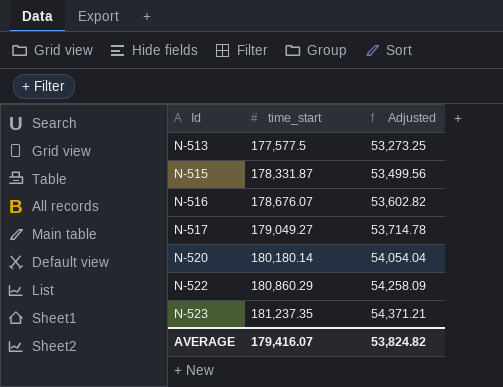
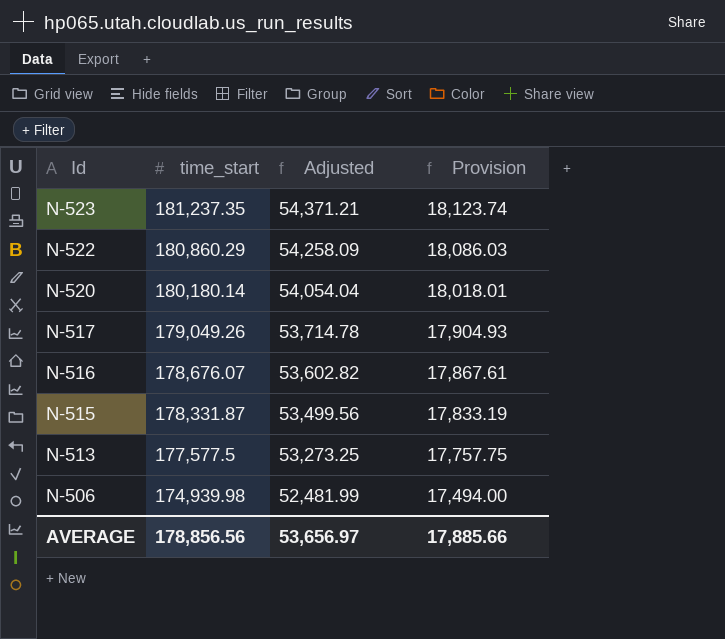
row order: Id ascending -> Id descending
column Provision | formula: none -> [time_start] * 0.1
N-517 | time_start: 179,049.27 -> 179,049.26
row N-506: none -> 174,939.98 | 52,481.99 | 17,494.00
AVERAGE | time_start: 179,416.07 -> 178,856.56
AVERAGE | Adjusted: 53,824.82 -> 53,656.97

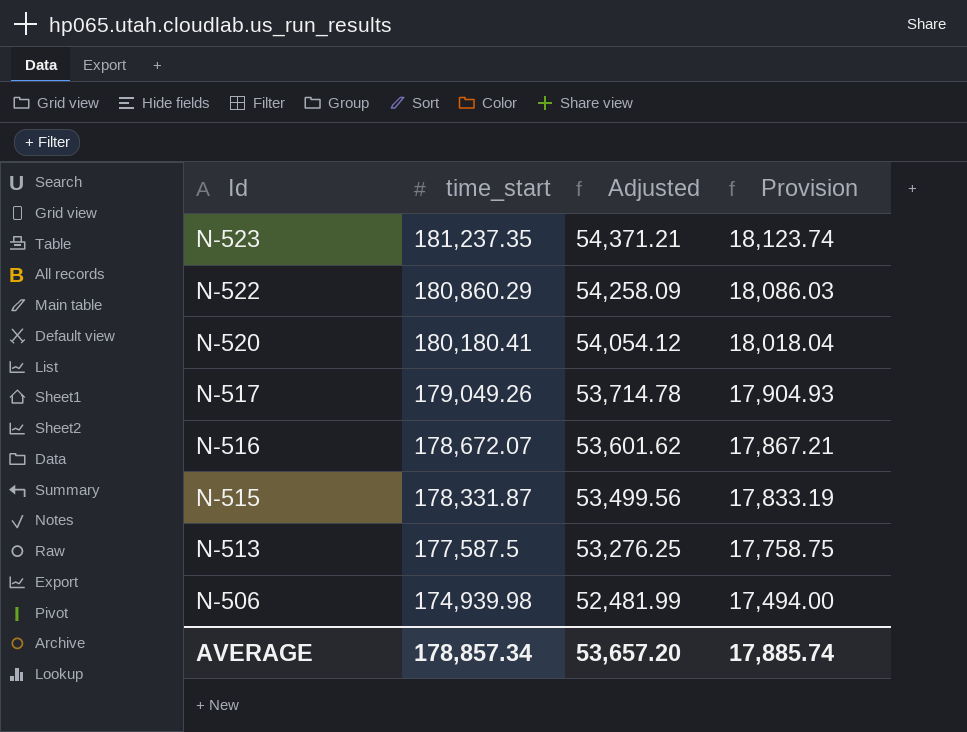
N-520 | time_start: 180,180.14 -> 180,180.41
N-520 | Adjusted: 54,054.04 -> 54,054.12
N-520 | Provision: 18,018.01 -> 18,018.04
N-516 | time_start: 178,676.07 -> 178,672.07
N-516 | Adjusted: 53,602.82 -> 53,601.62
N-516 | Provision: 17,867.61 -> 17,867.21
N-513 | time_start: 177,577.5 -> 177,587.5
N-513 | Adjusted: 53,273.25 -> 53,276.25
N-513 | Provision: 17,757.75 -> 17,758.75
AVERAGE | time_start: 178,856.56 -> 178,857.34
AVERAGE | Adjusted: 53,656.97 -> 53,657.20
AVERAGE | Provision: 17,885.66 -> 17,885.74

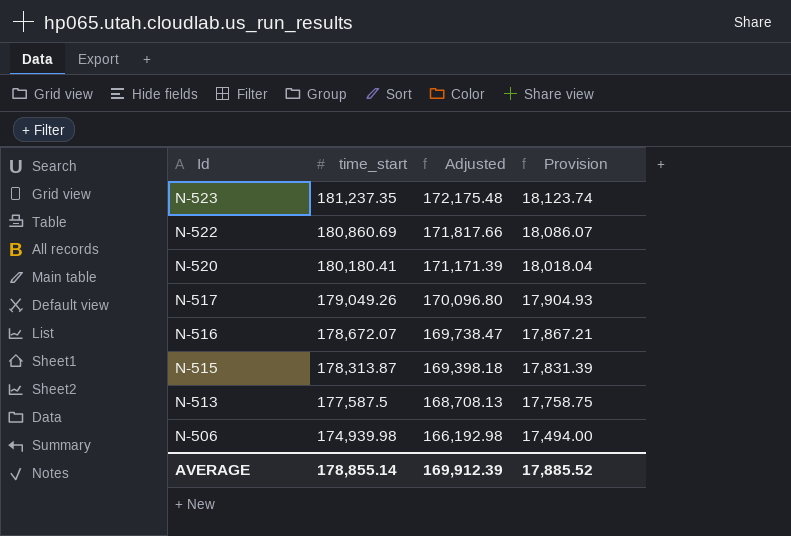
column Adjusted | formula: [time_start] * 0.3 -> [time_start] * 0.95
N-522 | time_start: 180,860.29 -> 180,860.69
N-522 | Provision: 18,086.03 -> 18,086.07
N-515 | time_start: 178,331.87 -> 178,313.87
N-515 | Provision: 17,833.19 -> 17,831.39
AVERAGE | time_start: 178,857.34 -> 178,855.14
AVERAGE | Adjusted: 53,657.20 -> 169,912.39
AVERAGE | Provision: 17,885.74 -> 17,885.52

